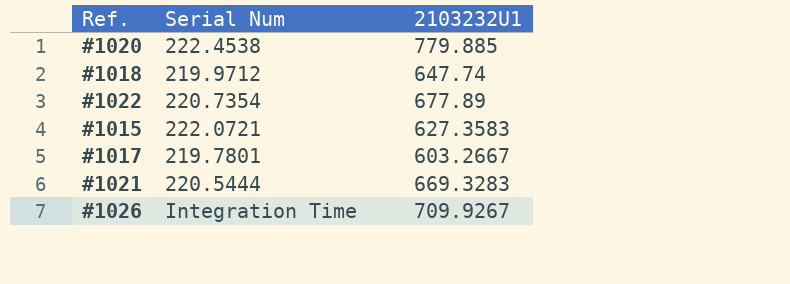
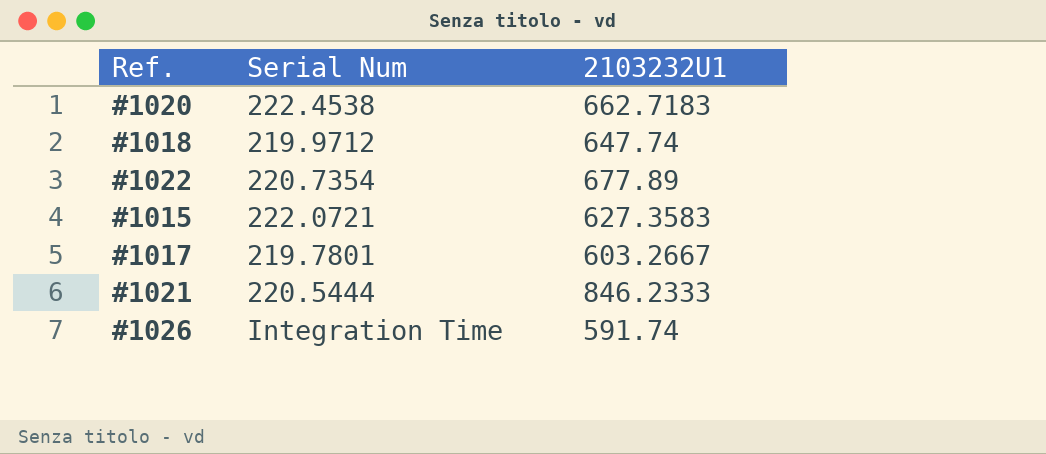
#1020 | 2103232U1: 779.885 -> 662.7183
#1021 | 2103232U1: 669.3283 -> 846.2333
#1026 | 2103232U1: 709.9267 -> 591.74

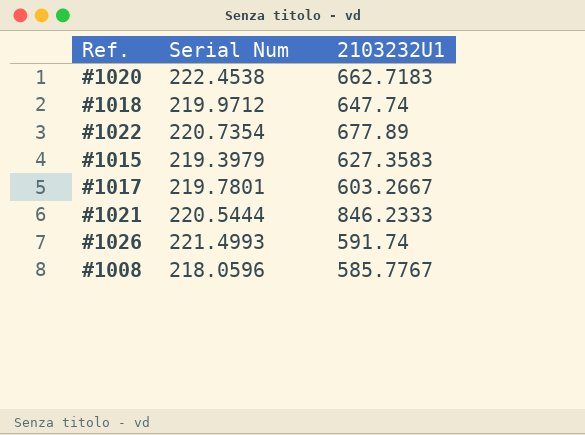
#1015 | Serial Num: 222.0721 -> 219.3979
#1026 | Serial Num: Integration Time -> 221.4993
row #1008: none -> 218.0596 | 585.7767

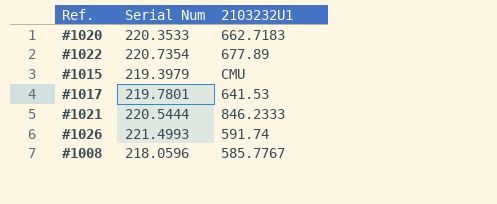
row #1018: 219.9712 | 647.74 -> none
#1020 | Serial Num: 222.4538 -> 220.3533
#1015 | 2103232U1: 627.3583 -> CMU
#1017 | 2103232U1: 603.2667 -> 641.53

